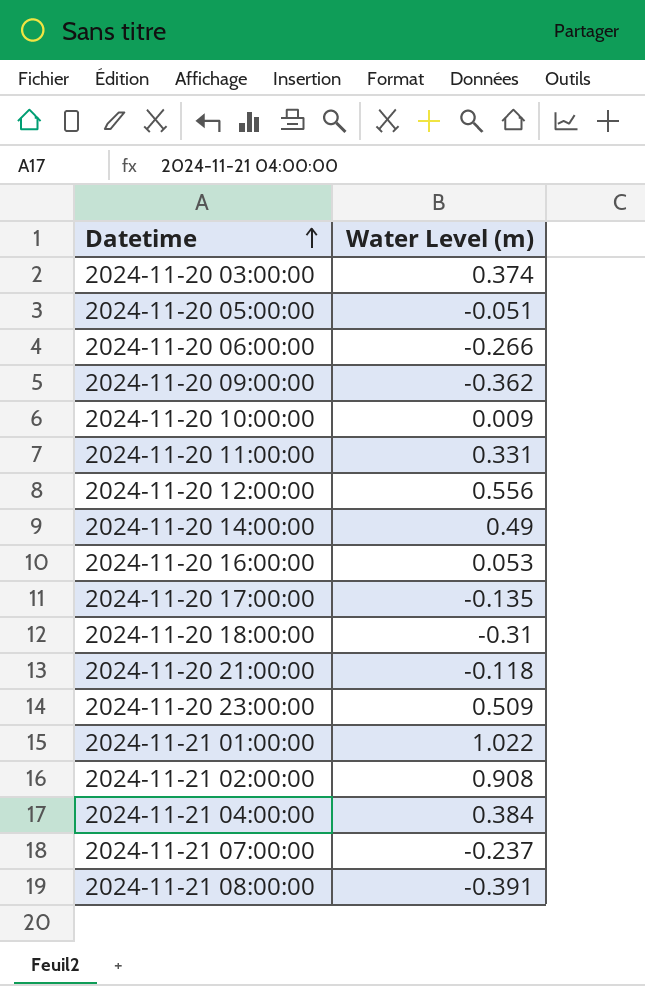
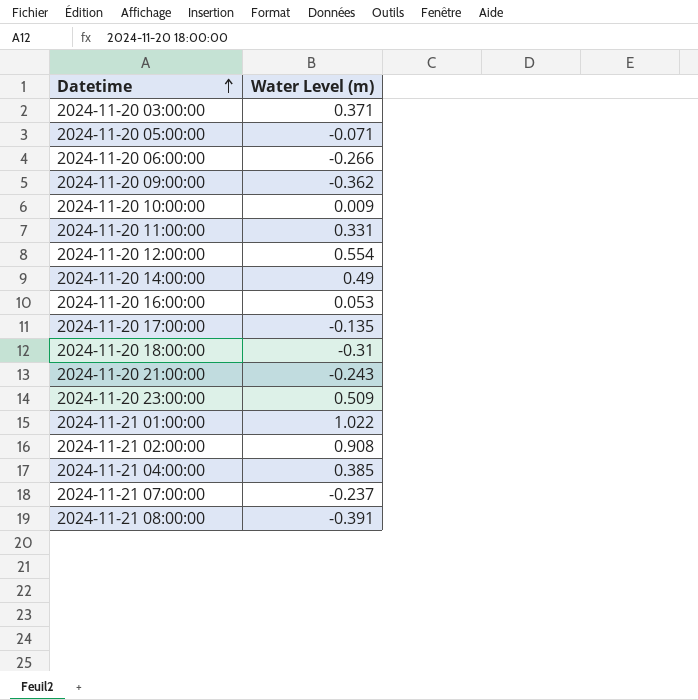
2024-11-20 03:00:00 | Water Level (m): 0.374 -> 0.371
2024-11-20 05:00:00 | Water Level (m): -0.051 -> -0.071
2024-11-20 12:00:00 | Water Level (m): 0.556 -> 0.554
2024-11-20 21:00:00 | Water Level (m): -0.118 -> -0.243
2024-11-21 04:00:00 | Water Level (m): 0.384 -> 0.385

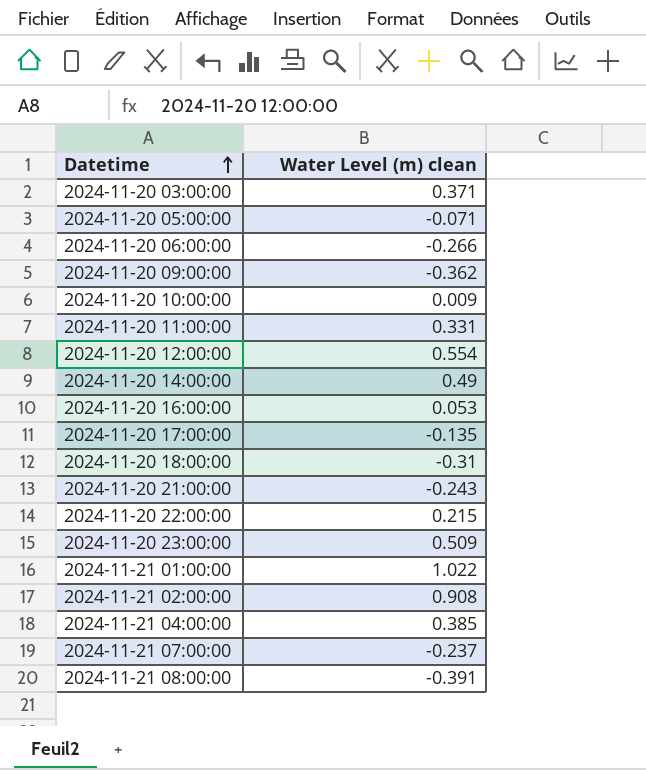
column name: Water Level (m) -> Water Level (m) clean
row 2024-11-20 22:00:00: none -> 0.215

